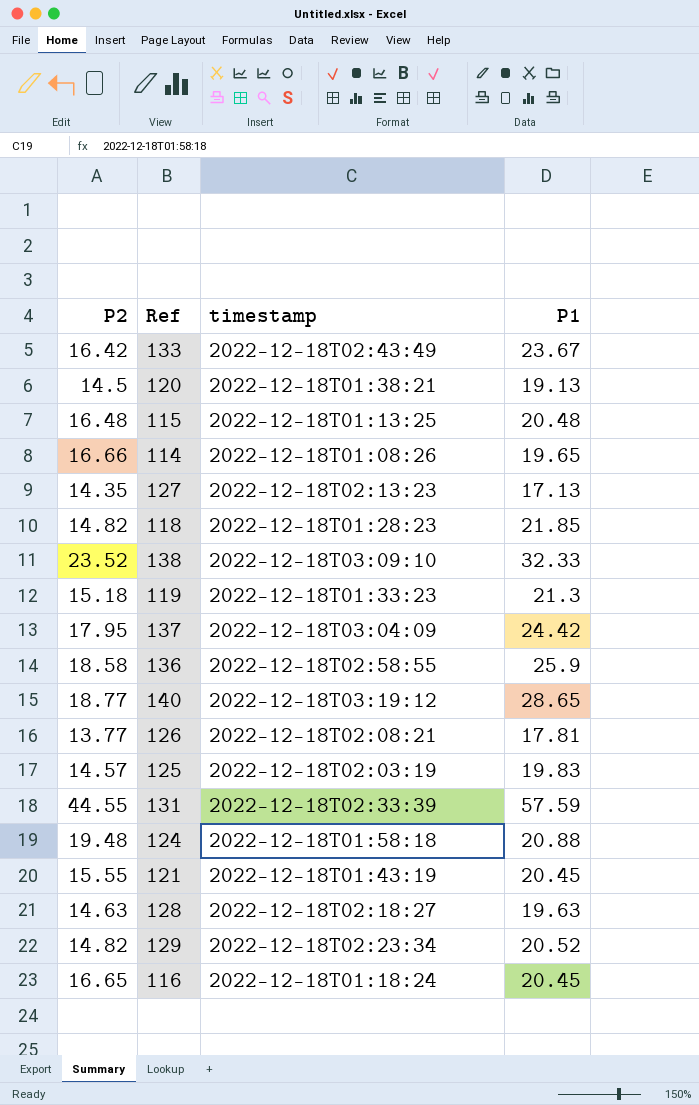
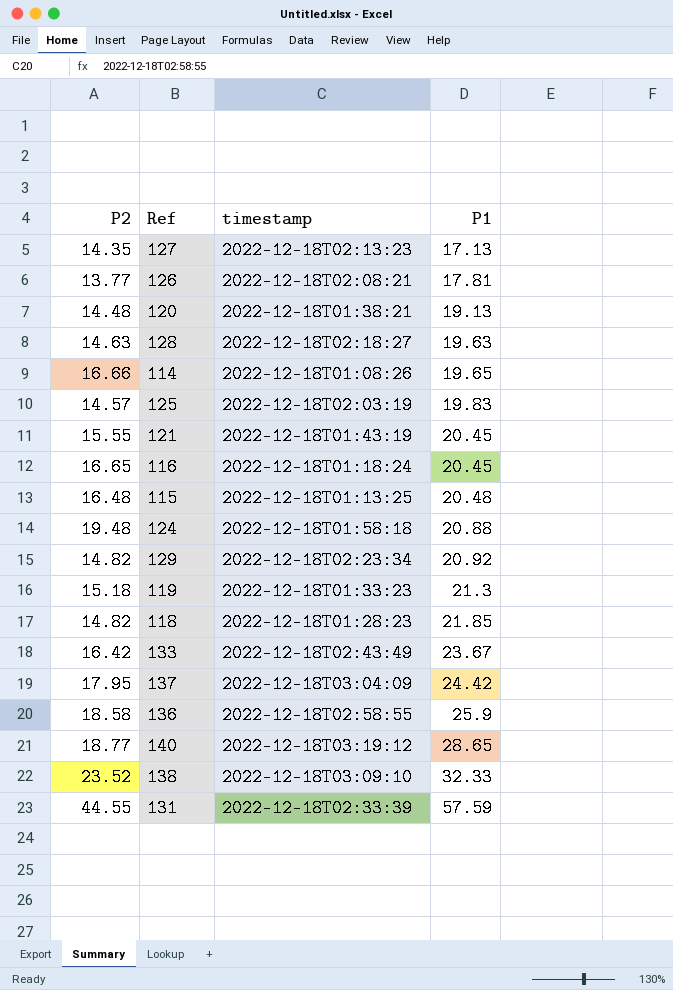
row order: none -> P1 ascending
120 | P2: 14.5 -> 14.48
129 | P1: 20.52 -> 20.92

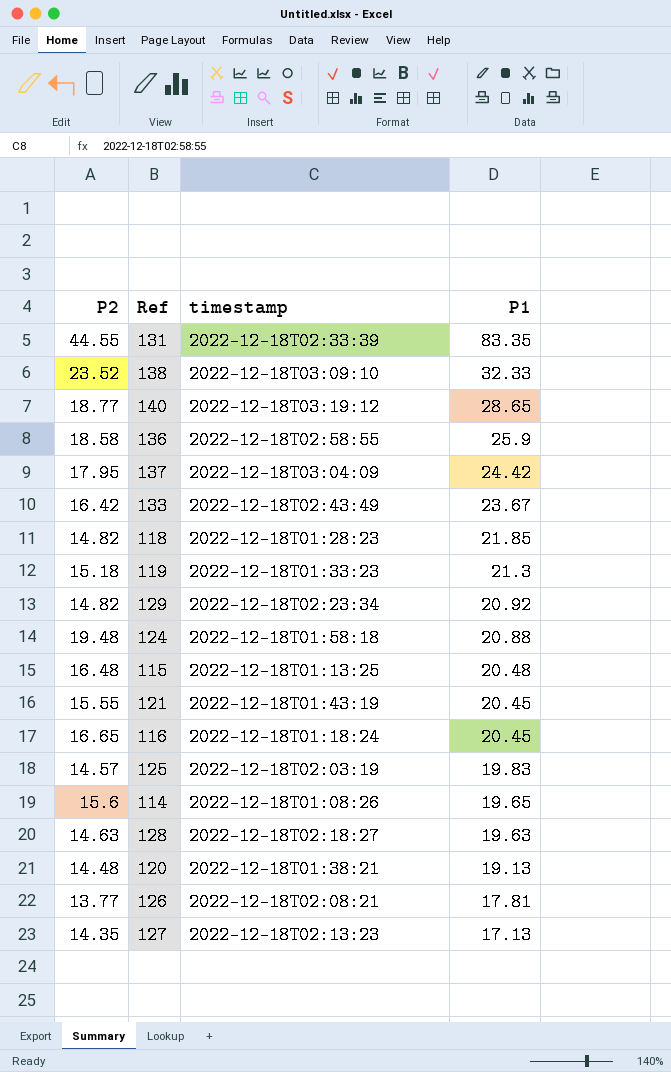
row order: P1 ascending -> P1 descending
131 | P1: 57.59 -> 83.35
114 | P2: 16.66 -> 15.6

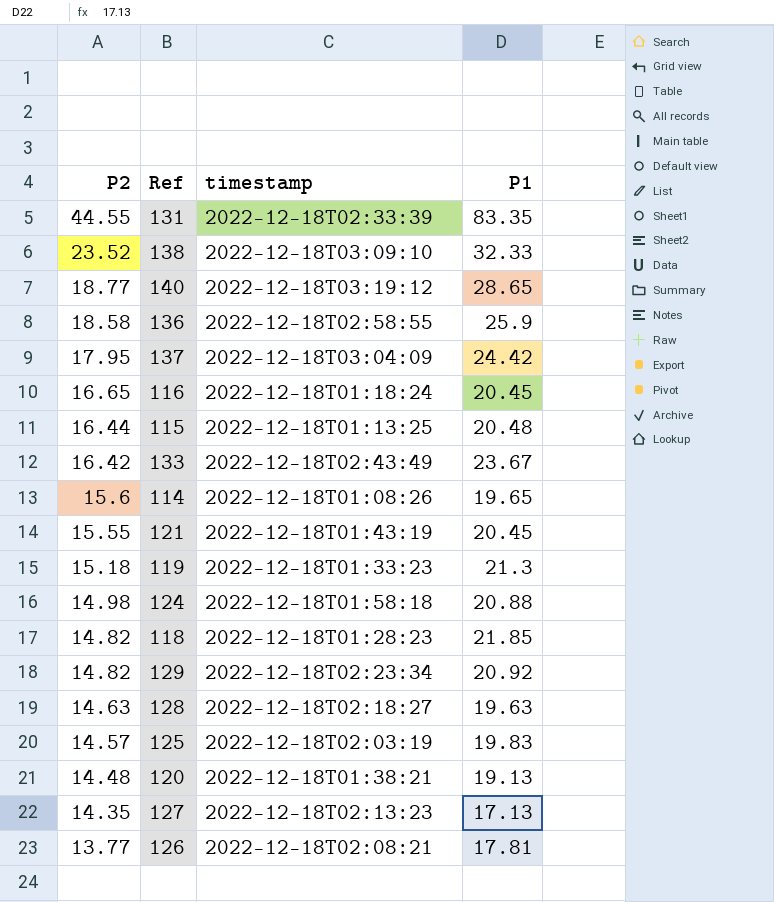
row order: P1 descending -> P2 descending
115 | P2: 16.48 -> 16.44
124 | P2: 19.48 -> 14.98

